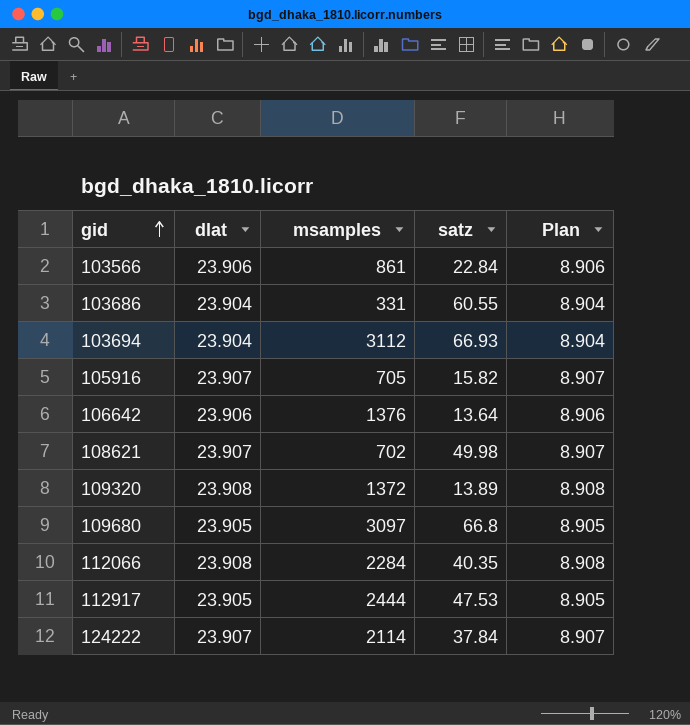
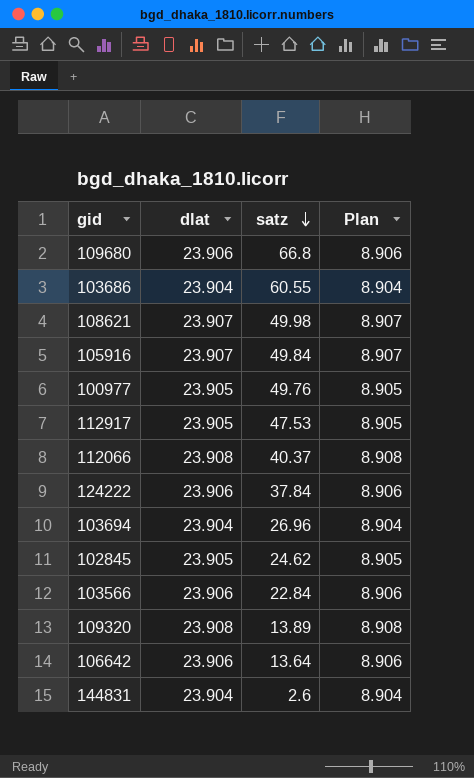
row order: gid ascending -> satz descending
column msamples | position: 3 -> none
109680 | dlat: 23.905 -> 23.906
109680 | Plan: 8.905 -> 8.906
105916 | satz: 15.82 -> 49.84
row 100977: none -> 23.905 | 49.76 | 8.905
112066 | satz: 40.35 -> 40.37
124222 | dlat: 23.907 -> 23.906
124222 | Plan: 8.907 -> 8.906
103694 | satz: 66.93 -> 26.96
row 102845: none -> 23.905 | 24.62 | 8.905
row 144831: none -> 23.904 | 2.6 | 8.904

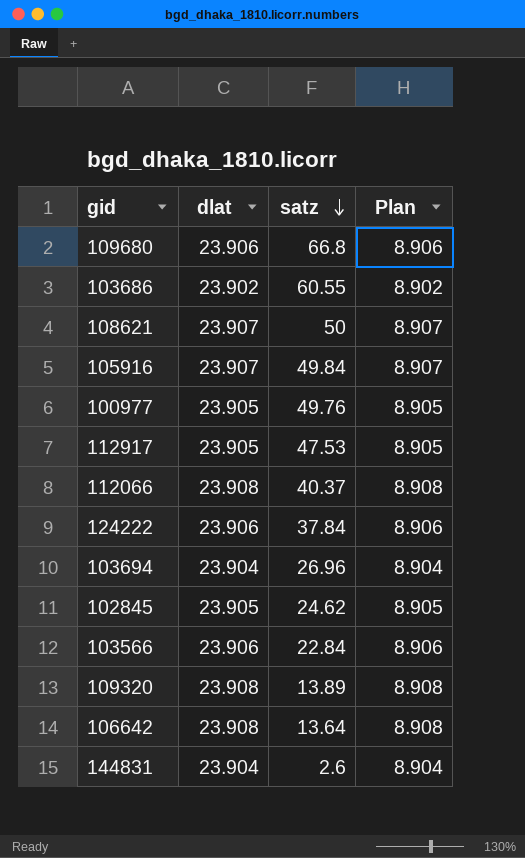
103686 | dlat: 23.904 -> 23.902
103686 | Plan: 8.904 -> 8.902
108621 | satz: 49.98 -> 50
106642 | dlat: 23.906 -> 23.908
106642 | Plan: 8.906 -> 8.908

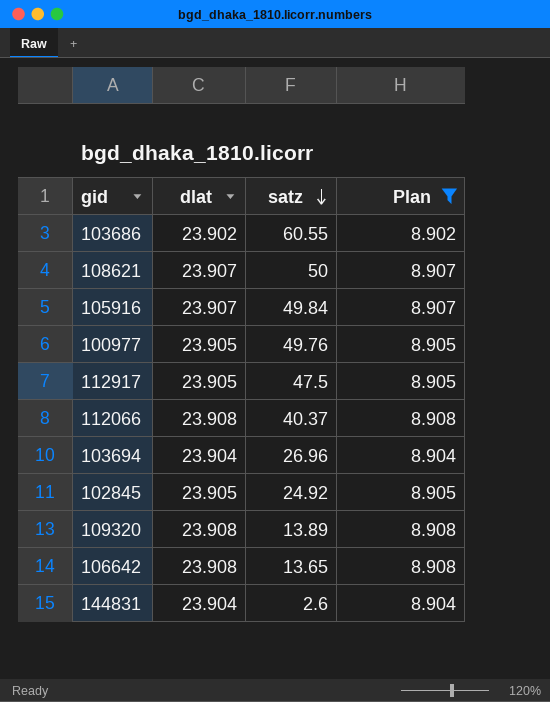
filter: none -> Plan != 8.906
112917 | satz: 47.53 -> 47.5
102845 | satz: 24.62 -> 24.92
106642 | satz: 13.64 -> 13.65

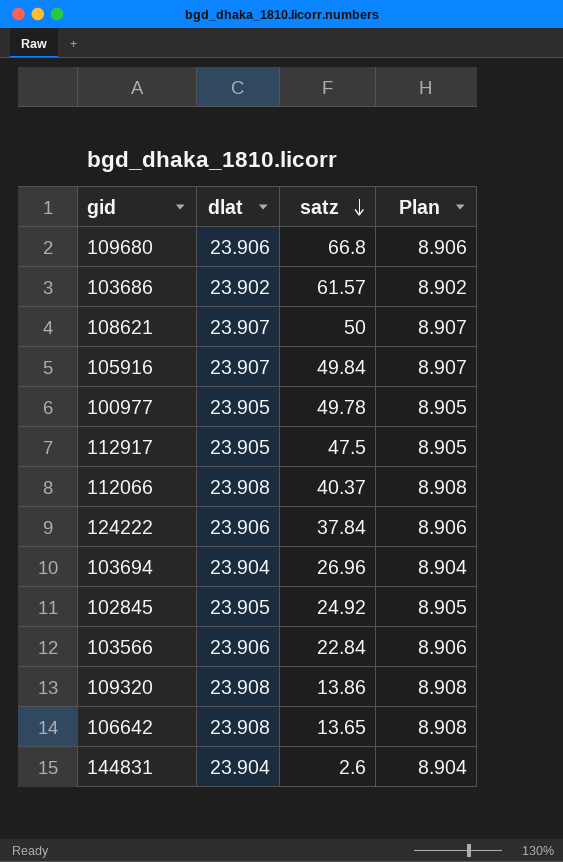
filter: Plan != 8.906 -> none
103686 | satz: 60.55 -> 61.57
100977 | satz: 49.76 -> 49.78
109320 | satz: 13.89 -> 13.86

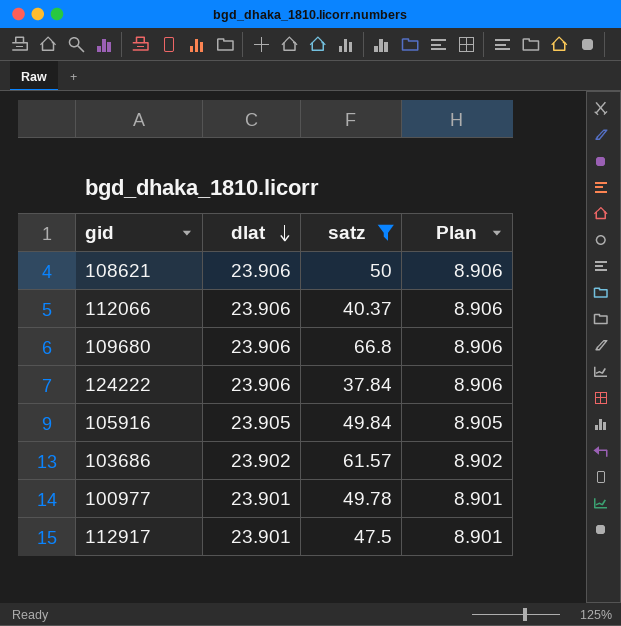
filter: none -> satz >= 37.84
row order: satz descending -> dlat descending
108621 | dlat: 23.907 -> 23.906
108621 | Plan: 8.907 -> 8.906
112066 | dlat: 23.908 -> 23.906
112066 | Plan: 8.908 -> 8.906
105916 | dlat: 23.907 -> 23.905
105916 | Plan: 8.907 -> 8.905
100977 | dlat: 23.905 -> 23.901
100977 | Plan: 8.905 -> 8.901
112917 | dlat: 23.905 -> 23.901
112917 | Plan: 8.905 -> 8.901

